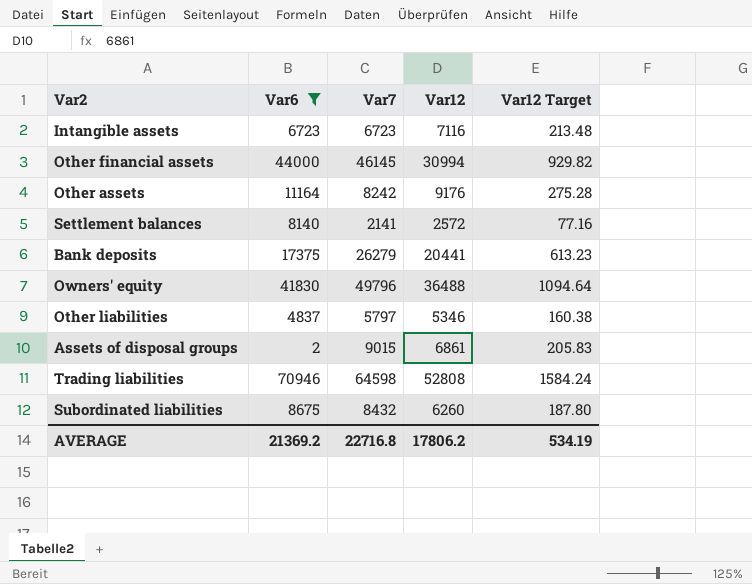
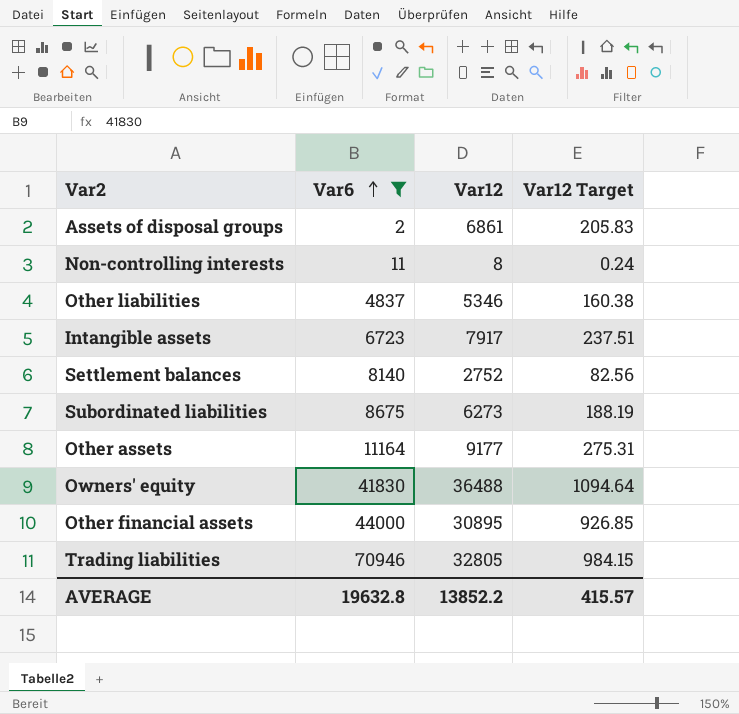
row order: none -> Var6 ascending
column Var7 | position: 3 -> none
row Bank deposits: 17375 | 26279 | 20441 | 613.23 -> none
row Non-controlling interests: none -> 11 | 8 | 0.24
Intangible assets | Var12: 7116 -> 7917
Intangible assets | Var12 Target: 213.48 -> 237.51
Settlement balances | Var12: 2572 -> 2752
Settlement balances | Var12 Target: 77.16 -> 82.56
Subordinated liabilities | Var12: 6260 -> 6273
Subordinated liabilities | Var12 Target: 187.80 -> 188.19
Other assets | Var12: 9176 -> 9177
Other assets | Var12 Target: 275.28 -> 275.31
Other financial assets | Var12: 30994 -> 30895
Other financial assets | Var12 Target: 929.82 -> 926.85
Trading liabilities | Var12: 52808 -> 32805
Trading liabilities | Var12 Target: 1584.24 -> 984.15
AVERAGE | Var6: 21369.2 -> 19632.8
AVERAGE | Var12: 17806.2 -> 13852.2
AVERAGE | Var12 Target: 534.19 -> 415.57

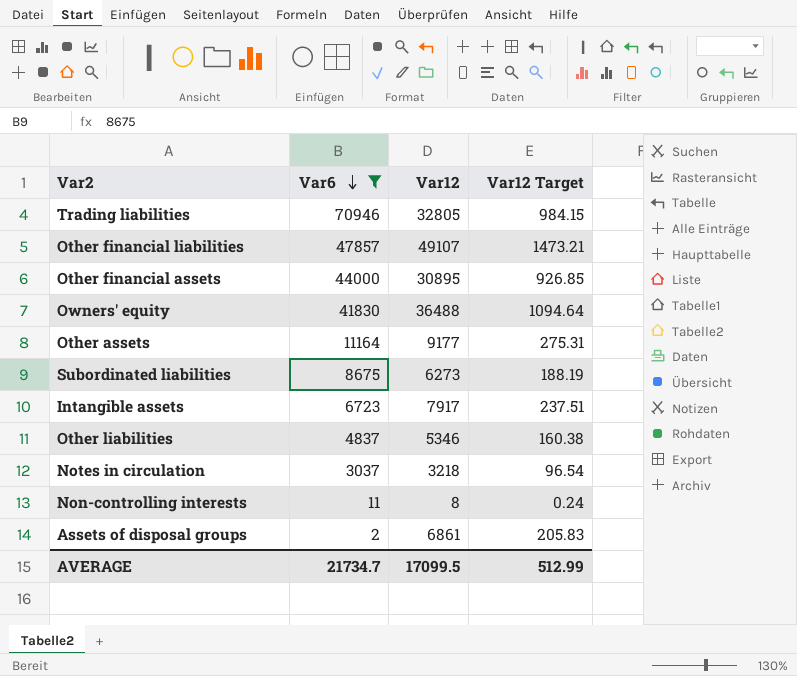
row order: Var6 ascending -> Var6 descending
row Settlement balances: 8140 | 2752 | 82.56 -> none
row Other financial liabilities: none -> 47857 | 49107 | 1473.21
row Notes in circulation: none -> 3037 | 3218 | 96.54
AVERAGE | Var6: 19632.8 -> 21734.7
AVERAGE | Var12: 13852.2 -> 17099.5
AVERAGE | Var12 Target: 415.57 -> 512.99

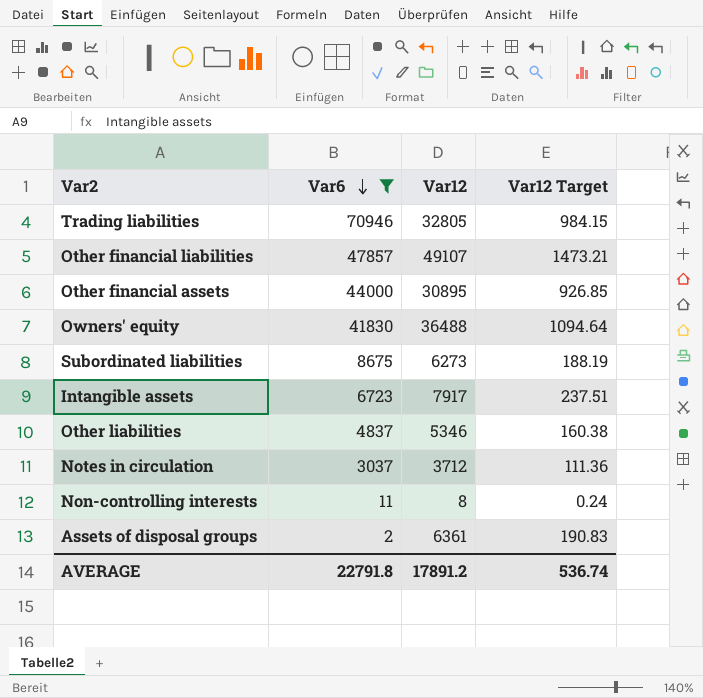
row Other assets: 11164 | 9177 | 275.31 -> none
Notes in circulation | Var12: 3218 -> 3712
Notes in circulation | Var12 Target: 96.54 -> 111.36
Assets of disposal groups | Var12: 6861 -> 6361
Assets of disposal groups | Var12 Target: 205.83 -> 190.83
AVERAGE | Var6: 21734.7 -> 22791.8
AVERAGE | Var12: 17099.5 -> 17891.2
AVERAGE | Var12 Target: 512.99 -> 536.74

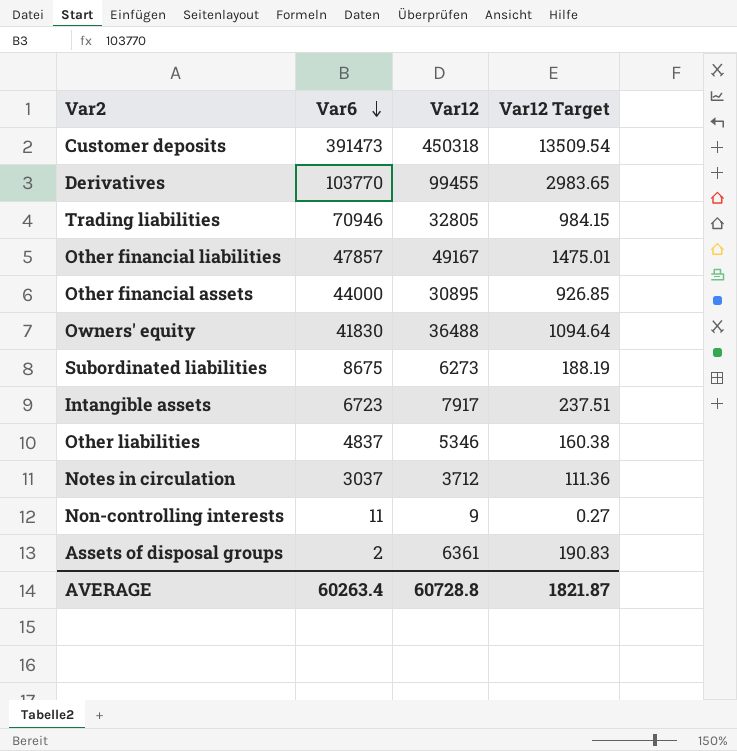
filter: Var6 <= 70946 -> none
Other financial liabilities | Var12: 49107 -> 49167
Other financial liabilities | Var12 Target: 1473.21 -> 1475.01
Non-controlling interests | Var12: 8 -> 9
Non-controlling interests | Var12 Target: 0.24 -> 0.27
AVERAGE | Var6: 22791.8 -> 60263.4
AVERAGE | Var12: 17891.2 -> 60728.8
AVERAGE | Var12 Target: 536.74 -> 1821.87

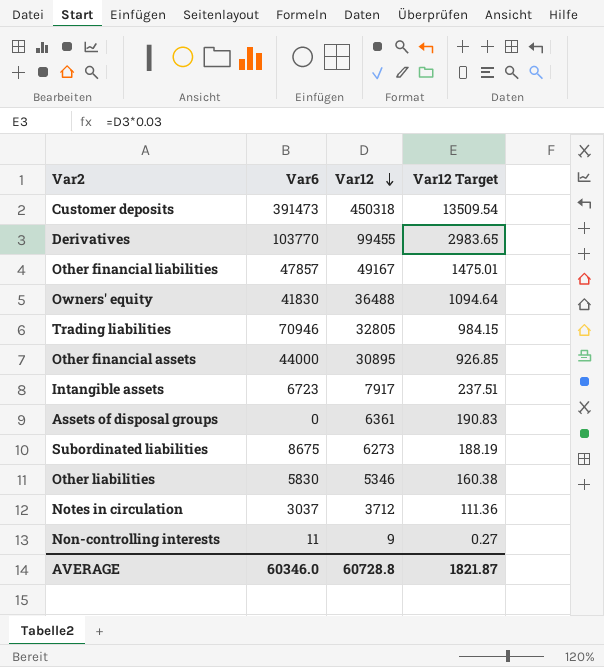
row order: Var6 descending -> Var12 descending
Assets of disposal groups | Var6: 2 -> 0
Other liabilities | Var6: 4837 -> 5830
AVERAGE | Var6: 60263.4 -> 60346.0

